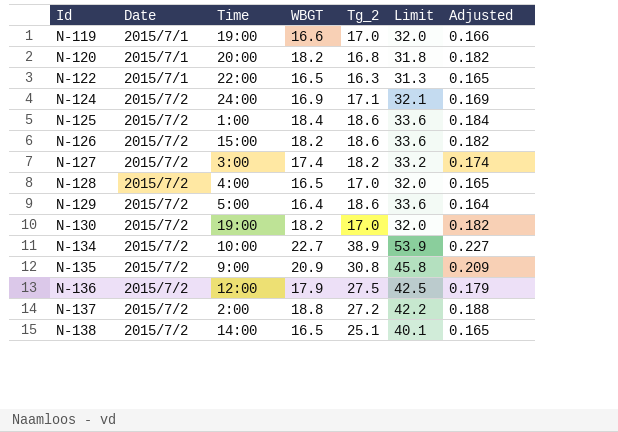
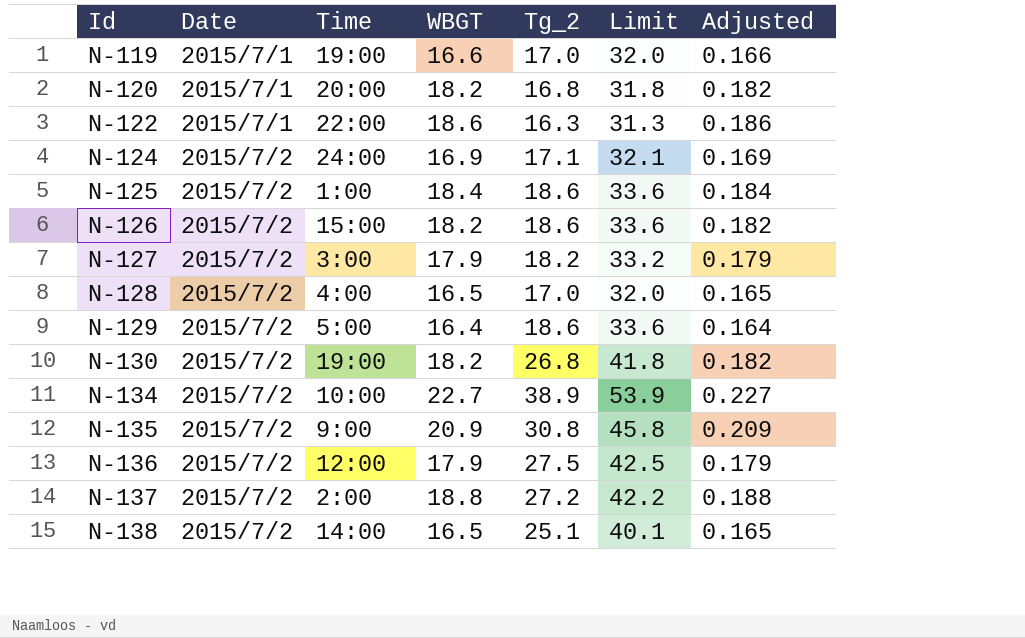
N-122 | WBGT: 16.5 -> 18.6
N-122 | Adjusted: 0.165 -> 0.186
N-127 | WBGT: 17.4 -> 17.9
N-127 | Adjusted: 0.174 -> 0.179
N-130 | Tg_2: 17.0 -> 26.8
N-130 | Limit: 32.0 -> 41.8

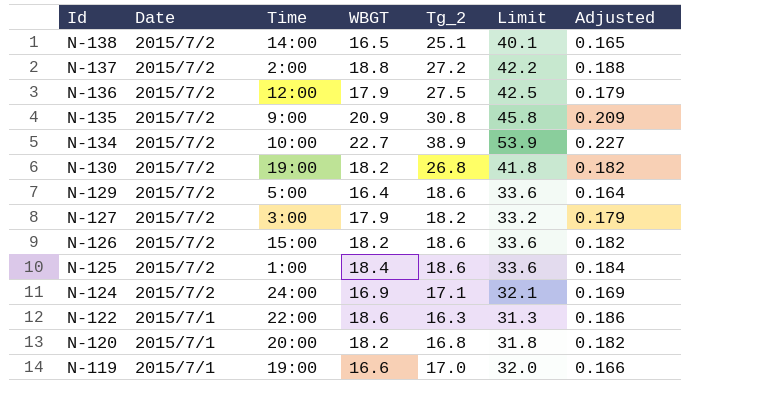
row order: Id ascending -> Id descending
row N-128: 2015/7/2 | 4:00 | 16.5 | 17.0 | 32.0 | 0.165 -> none

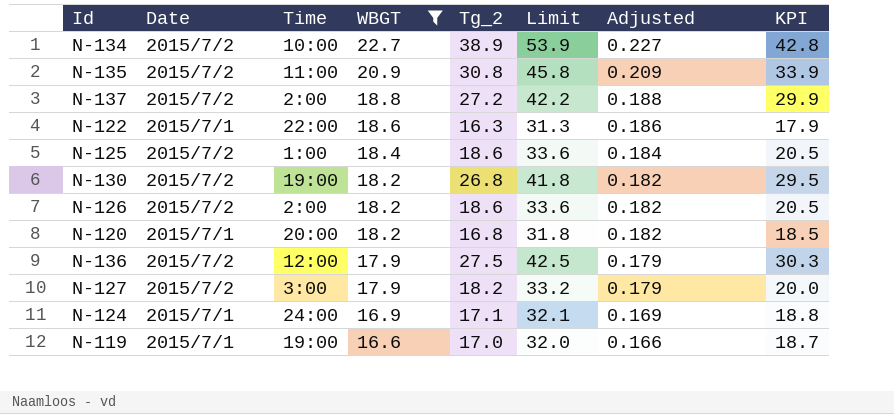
filter: none -> WBGT >= 16.6
row order: Id descending -> WBGT descending
column KPI | formula: none -> [Tg_2] * 1.1
N-135 | Time: 9:00 -> 11:00
N-126 | Time: 15:00 -> 2:00
N-124 | Date: 2015/7/2 -> 2015/7/1

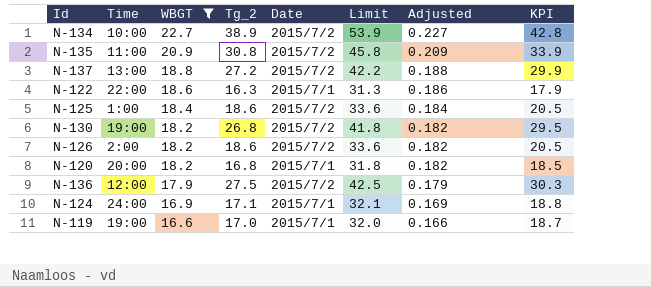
column Date | position: 2 -> 5
row N-127: 2015/7/2 | 3:00 | 17.9 | 18.2 | 33.2 | 0.179 | 20.0 -> none
N-137 | Time: 2:00 -> 13:00

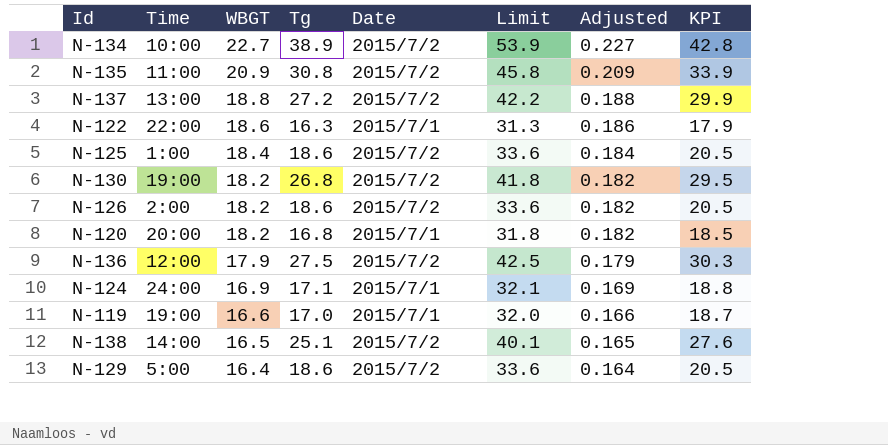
filter: WBGT >= 16.6 -> none
column name: Tg_2 -> Tg

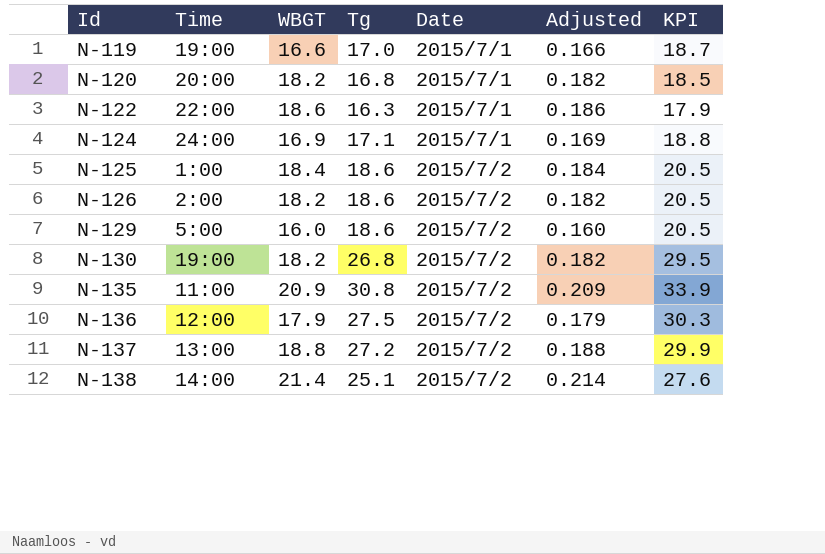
row order: WBGT descending -> Id ascending
column Limit | formula: [Tg] + 15 -> none
row N-134: 10:00 | 22.7 | 38.9 | 2015/7/2 | 53.9 | 0.227 | 42.8 -> none
N-129 | WBGT: 16.4 -> 16.0
N-129 | Adjusted: 0.164 -> 0.160
N-138 | WBGT: 16.5 -> 21.4
N-138 | Adjusted: 0.165 -> 0.214

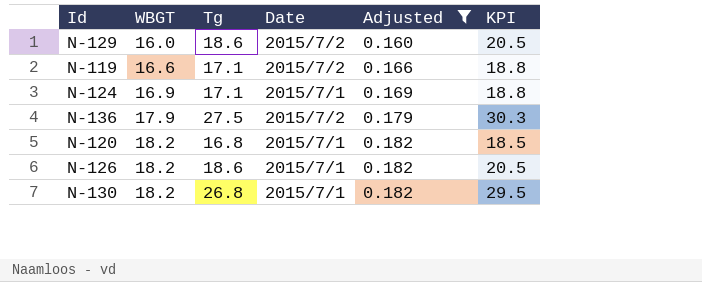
filter: none -> Adjusted <= 0.182
row order: Id ascending -> WBGT ascending
column Time | position: 2 -> none
N-119 | Tg: 17.0 -> 17.1
N-119 | Date: 2015/7/1 -> 2015/7/2
N-119 | KPI: 18.7 -> 18.8
N-126 | Date: 2015/7/2 -> 2015/7/1
N-130 | Date: 2015/7/2 -> 2015/7/1

